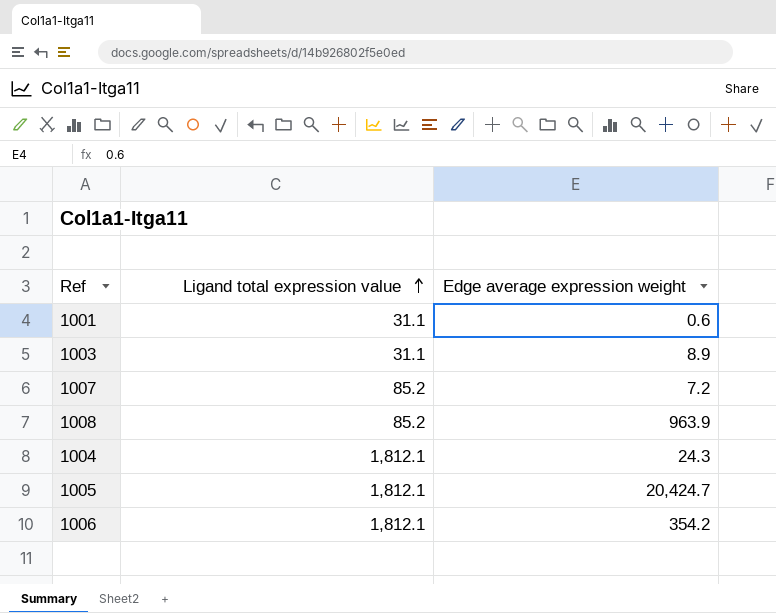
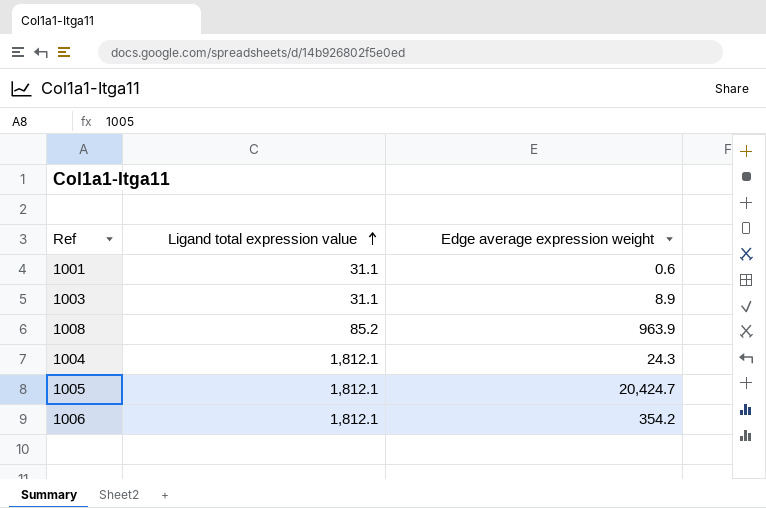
row 1007: 85.2 | 7.2 -> none

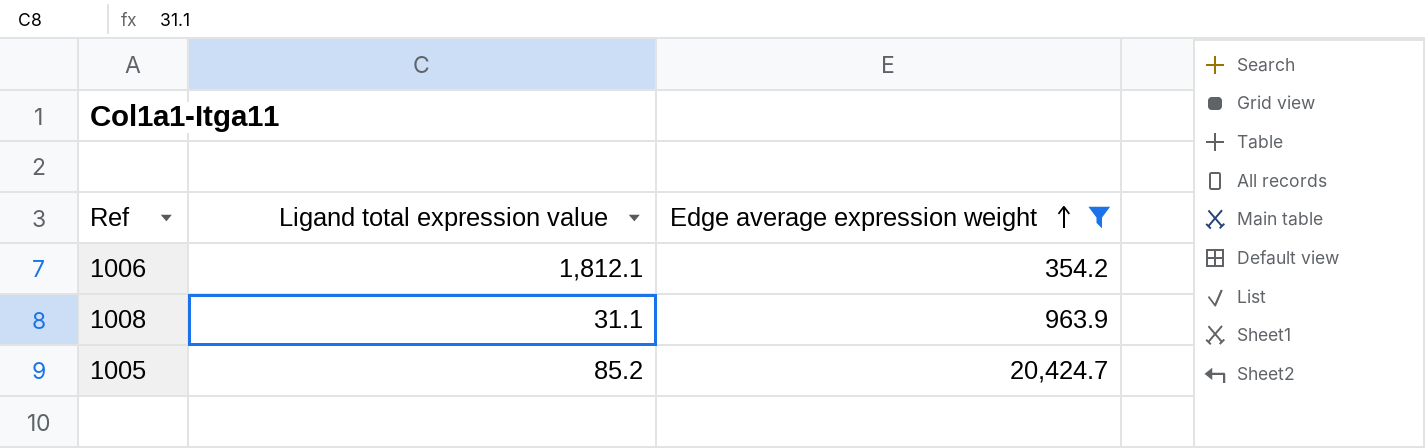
filter: none -> Edge average expression weight >= 354.2
row order: Ligand total expression value ascending -> Edge average expression weight ascending
1008 | Ligand total expression value: 85.2 -> 31.1
1005 | Ligand total expression value: 1,812.1 -> 85.2

